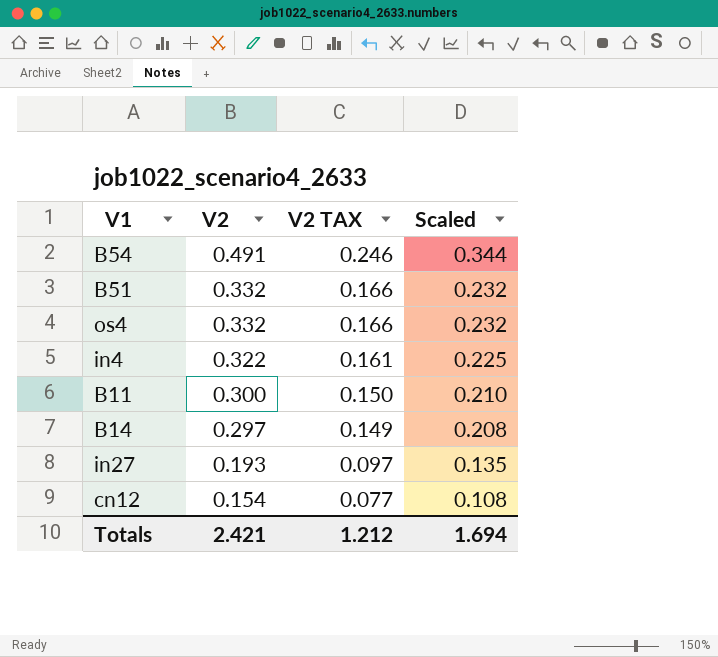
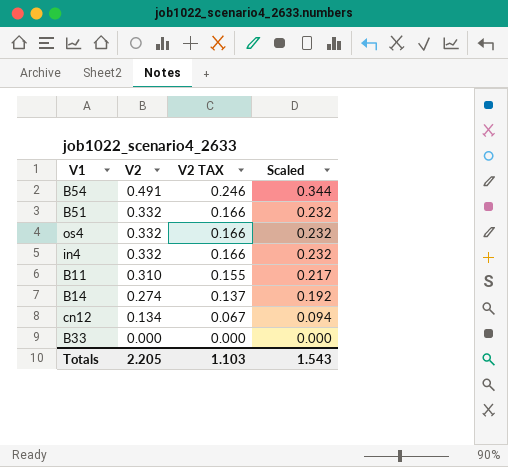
row in27: 0.193 | 0.097 | 0.135 -> none
in4 | V2: 0.322 -> 0.332
in4 | V2 TAX: 0.161 -> 0.166
in4 | Scaled: 0.225 -> 0.232
B11 | V2: 0.300 -> 0.310
B11 | V2 TAX: 0.150 -> 0.155
B11 | Scaled: 0.210 -> 0.217
B14 | V2: 0.297 -> 0.274
B14 | V2 TAX: 0.149 -> 0.137
B14 | Scaled: 0.208 -> 0.192
cn12 | V2: 0.154 -> 0.134
cn12 | V2 TAX: 0.077 -> 0.067
cn12 | Scaled: 0.108 -> 0.094
row B33: none -> 0.000 | 0.000 | 0.000
Totals | V2: 2.421 -> 2.205
Totals | V2 TAX: 1.212 -> 1.103
Totals | Scaled: 1.694 -> 1.543

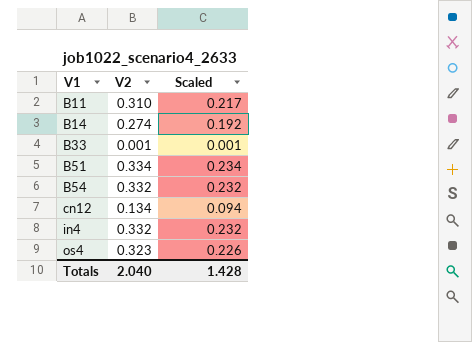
row order: V2 descending -> V1 ascending
column V2 TAX | formula: [V2] * 0.5 -> none
B33 | V2: 0.000 -> 0.001
B33 | Scaled: 0.000 -> 0.001
B51 | V2: 0.332 -> 0.334
B51 | Scaled: 0.232 -> 0.234
B54 | V2: 0.491 -> 0.332
B54 | Scaled: 0.344 -> 0.232
os4 | V2: 0.332 -> 0.323
os4 | Scaled: 0.232 -> 0.226
Totals | V2: 2.205 -> 2.040
Totals | Scaled: 1.543 -> 1.428

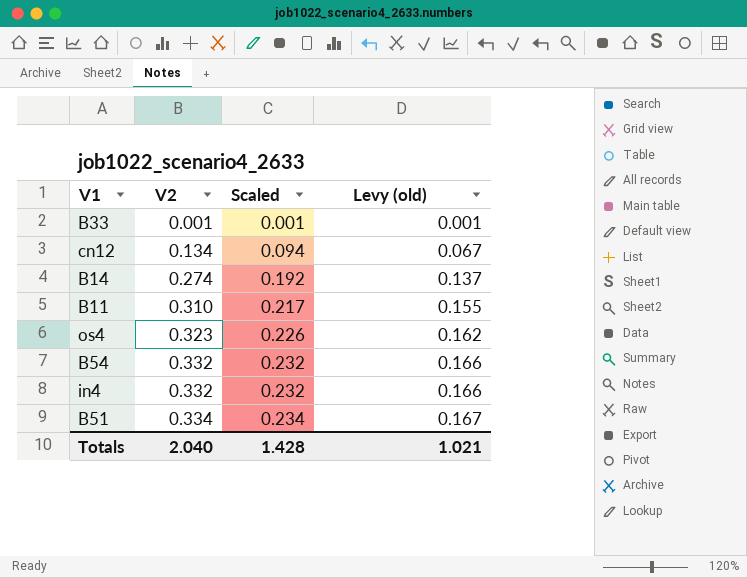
row order: V1 ascending -> V2 ascending
column Levy (old) | formula: none -> [V2] * 0.5

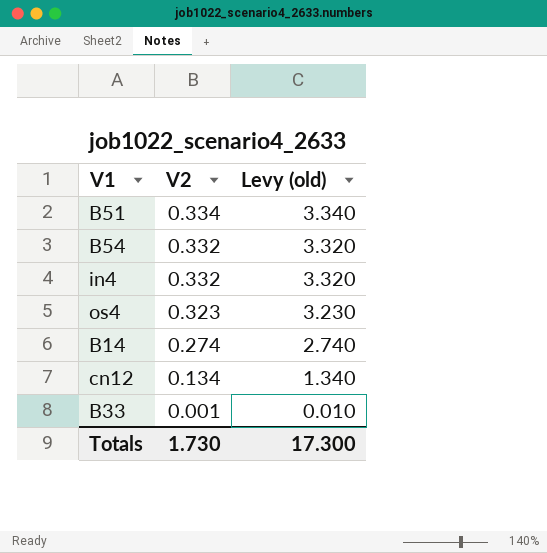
row order: V2 ascending -> V2 descending
column Scaled | formula: [V2] * 0.7 -> none
column Levy (old) | formula: [V2] * 0.5 -> [V2] * 10
row B11: 0.310 | 0.217 | 0.155 -> none
Totals | V2: 2.040 -> 1.730
Totals | Levy (old): 1.021 -> 17.300

